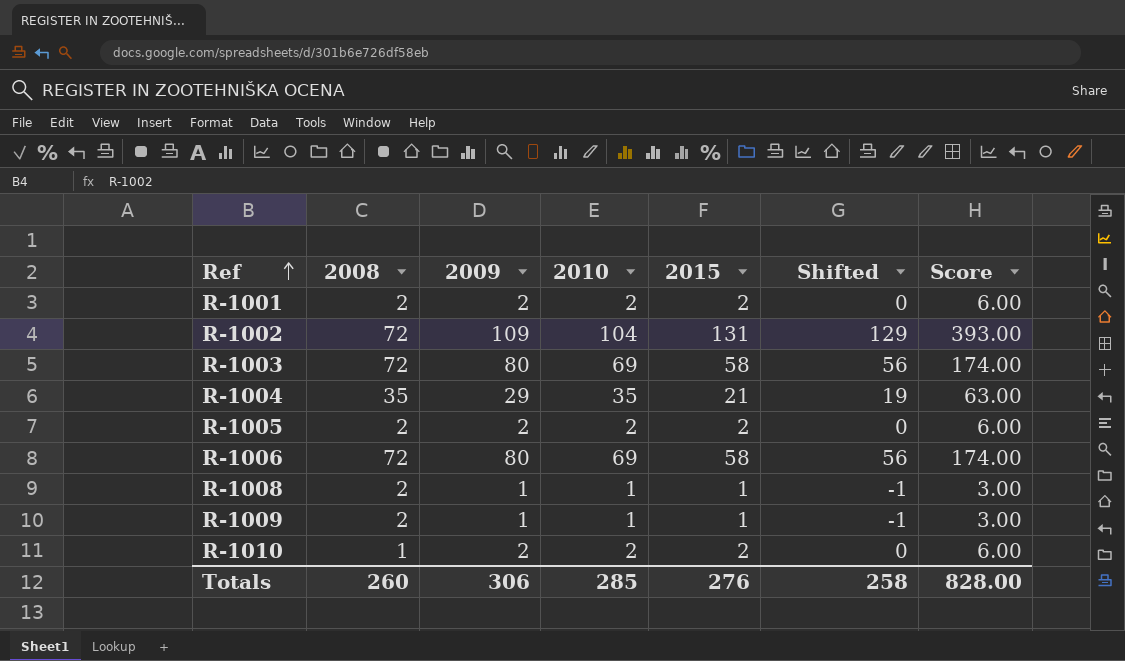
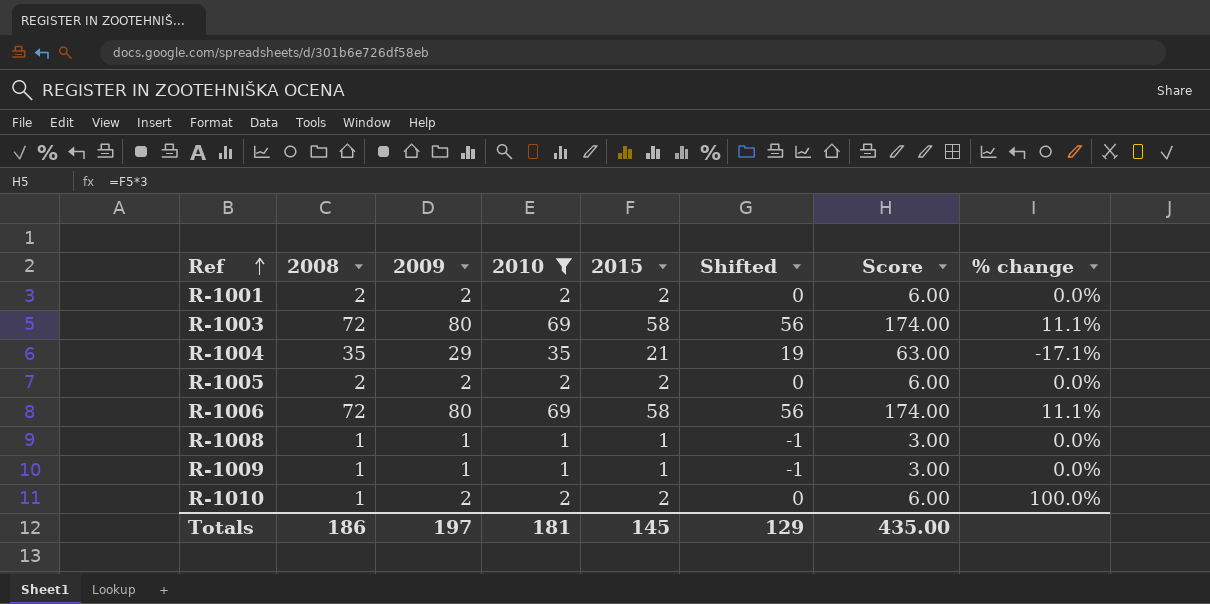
filter: none -> 2010 != 104
column % change | formula: none -> ([2009] - [2008]) / [2008]
R-1008 | 2008: 2 -> 1
R-1009 | 2008: 2 -> 1
Totals | 2008: 260 -> 186
Totals | 2009: 306 -> 197
Totals | 2010: 285 -> 181
Totals | 2015: 276 -> 145
Totals | Shifted: 258 -> 129
Totals | Score: 828.00 -> 435.00

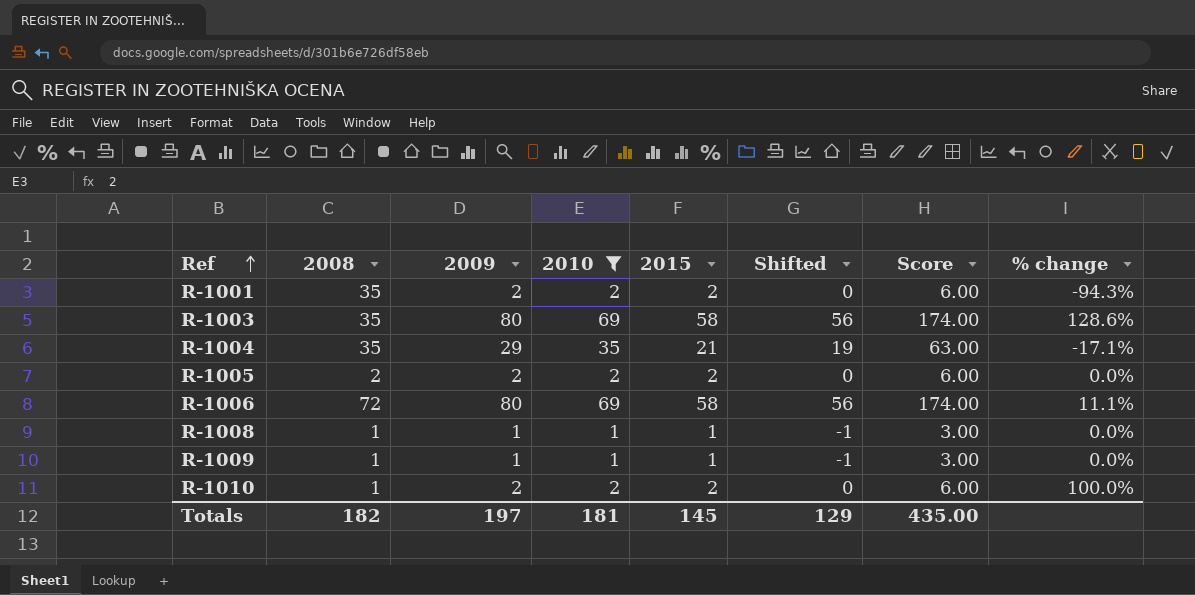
R-1001 | 2008: 2 -> 35
R-1001 | % change: 0.0% -> -94.3%
R-1003 | 2008: 72 -> 35
R-1003 | % change: 11.1% -> 128.6%
Totals | 2008: 186 -> 182

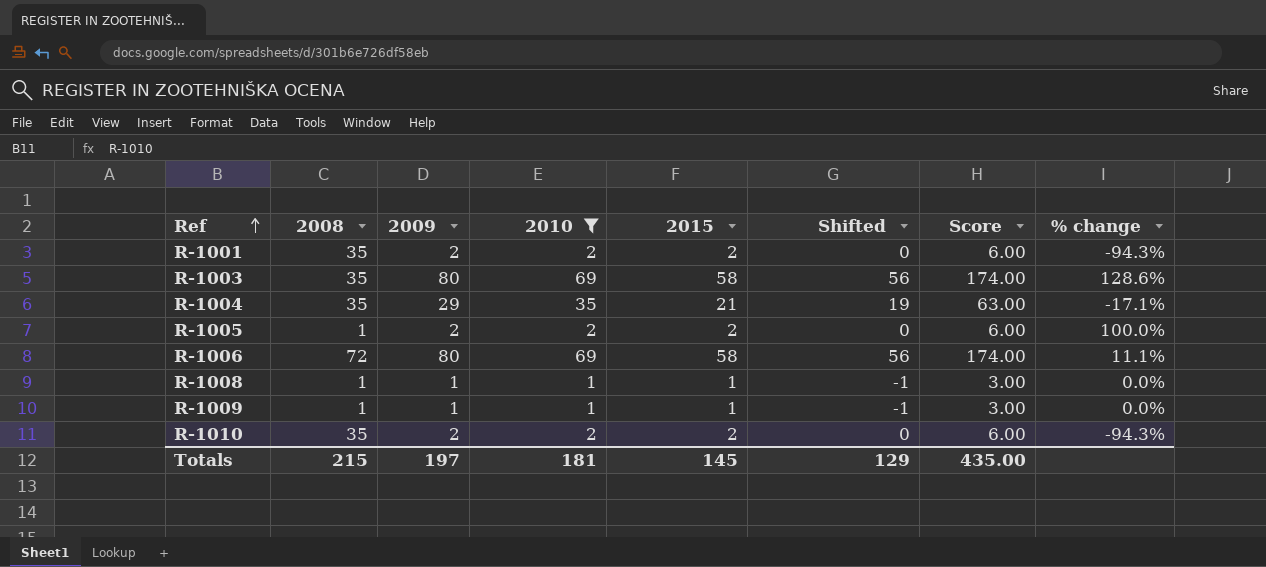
R-1005 | 2008: 2 -> 1
R-1005 | % change: 0.0% -> 100.0%
R-1010 | 2008: 1 -> 35
R-1010 | % change: 100.0% -> -94.3%
Totals | 2008: 182 -> 215

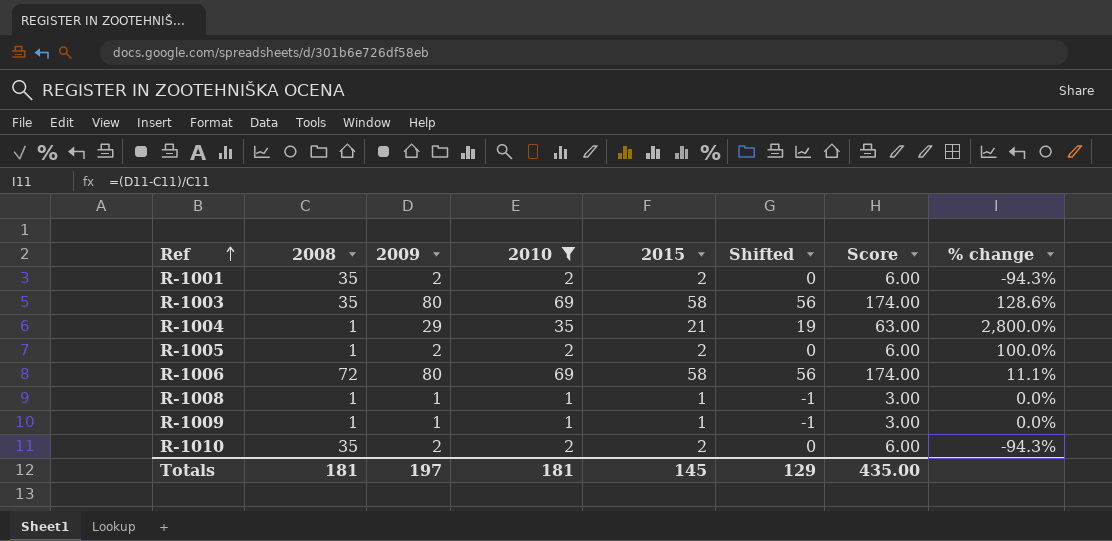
R-1004 | 2008: 35 -> 1
R-1004 | % change: -17.1% -> 2,800.0%
Totals | 2008: 215 -> 181

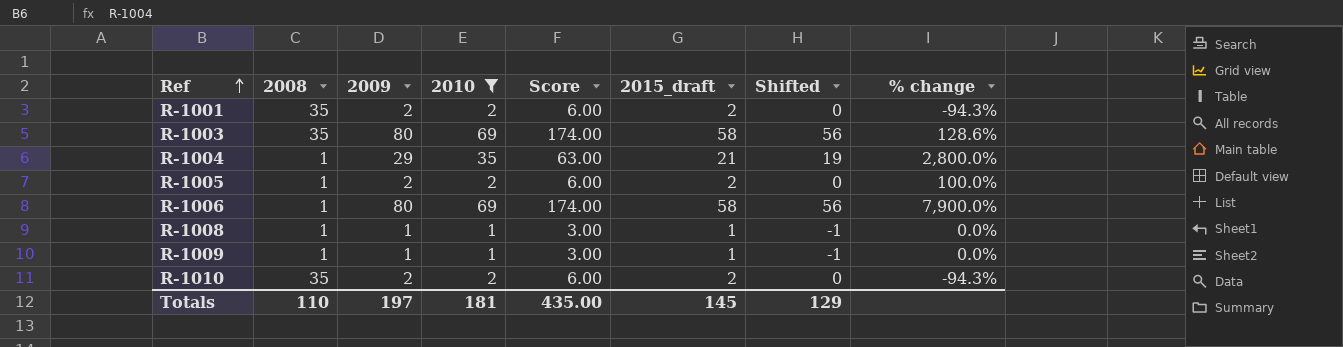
column Score | position: 7 -> 5
column name: 2015 -> 2015_draft
R-1006 | 2008: 72 -> 1
R-1006 | % change: 11.1% -> 7,900.0%
Totals | 2008: 181 -> 110

